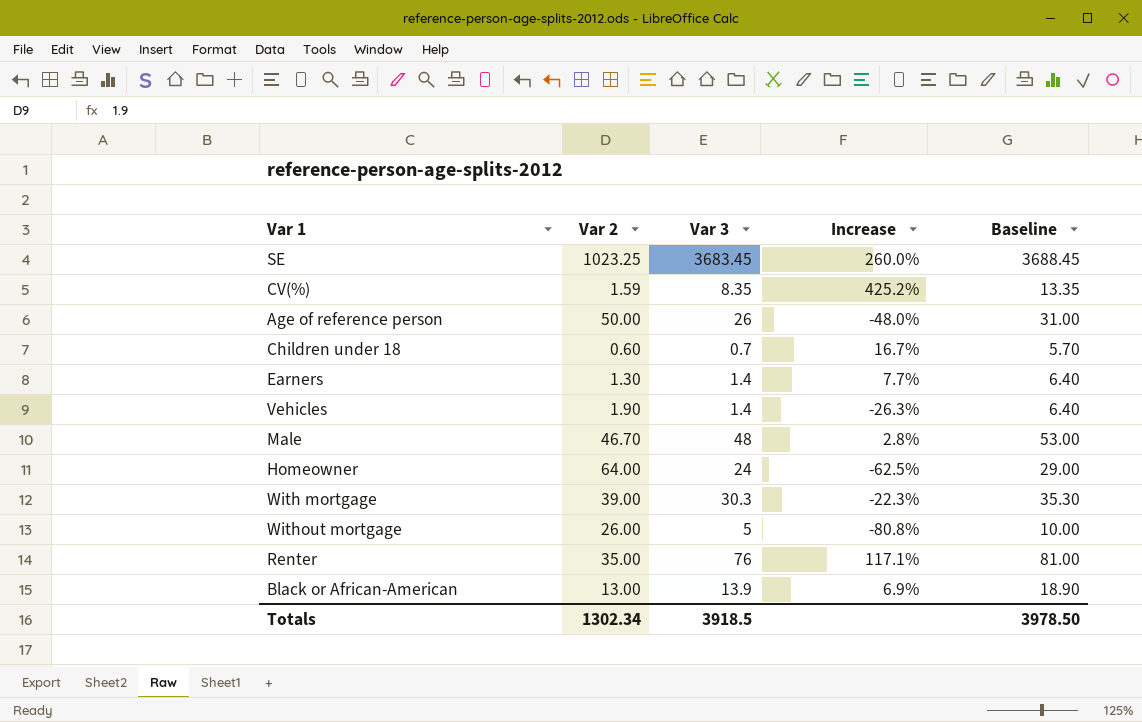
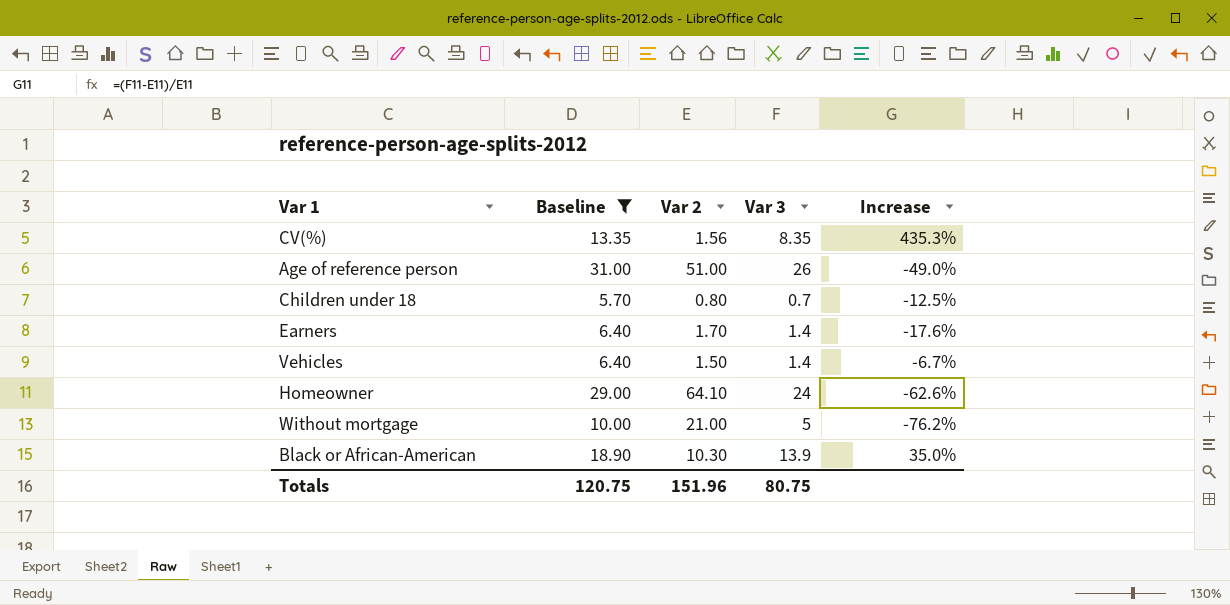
filter: none -> Baseline <= 31.00
column Baseline | position: 5 -> 2
CV(%) | Var 2: 1.59 -> 1.56
CV(%) | Increase: 425.2% -> 435.3%
Age of reference person | Var 2: 50.00 -> 51.00
Age of reference person | Increase: -48.0% -> -49.0%
Children under 18 | Var 2: 0.60 -> 0.80
Children under 18 | Increase: 16.7% -> -12.5%
Earners | Var 2: 1.30 -> 1.70
Earners | Increase: 7.7% -> -17.6%
Vehicles | Var 2: 1.90 -> 1.50
Vehicles | Increase: -26.3% -> -6.7%
Homeowner | Var 2: 64.00 -> 64.10
Homeowner | Increase: -62.5% -> -62.6%
Without mortgage | Var 2: 26.00 -> 21.00
Without mortgage | Increase: -80.8% -> -76.2%
Black or African-American | Var 2: 13.00 -> 10.30
Black or African-American | Increase: 6.9% -> 35.0%
Totals | Baseline: 3978.50 -> 120.75
Totals | Var 2: 1302.34 -> 151.96
Totals | Var 3: 3918.5 -> 80.75

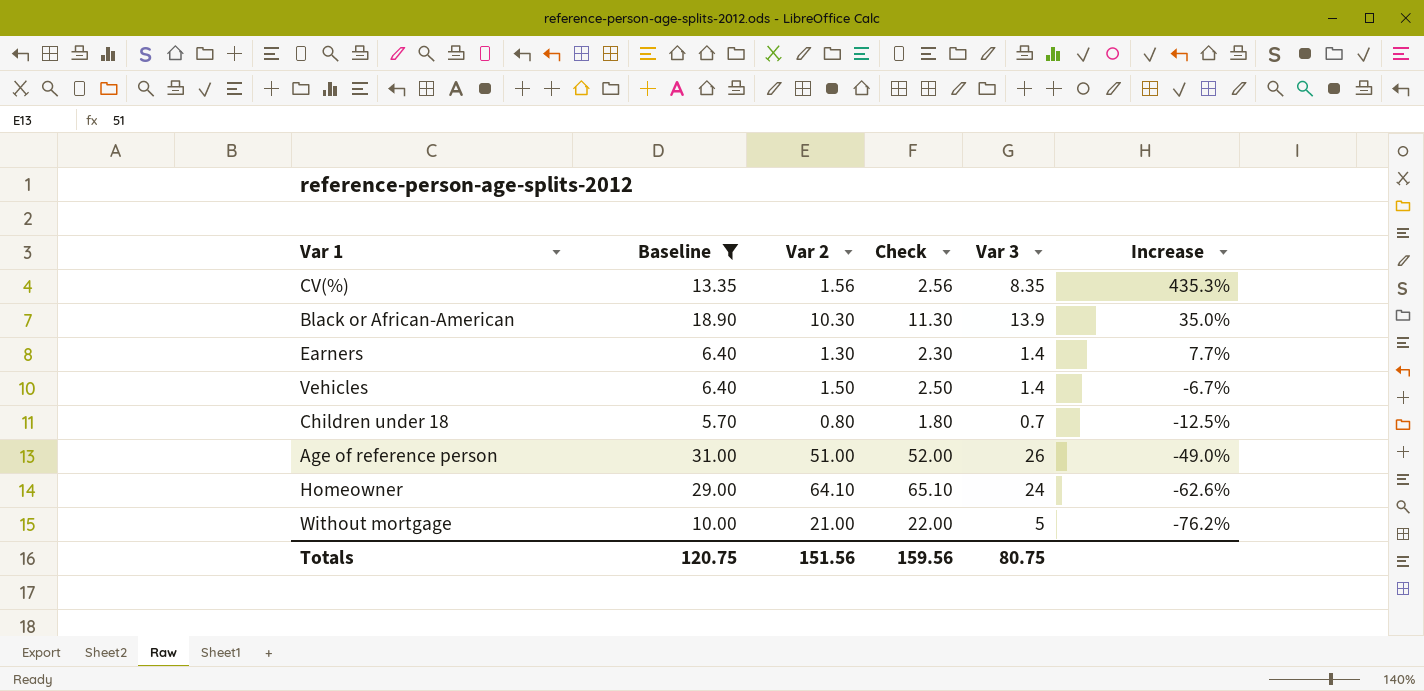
row order: none -> Increase descending
column Check | formula: none -> [Var 2] + 1
Earners | Var 2: 1.70 -> 1.30
Earners | Increase: -17.6% -> 7.7%
Totals | Var 2: 151.96 -> 151.56

